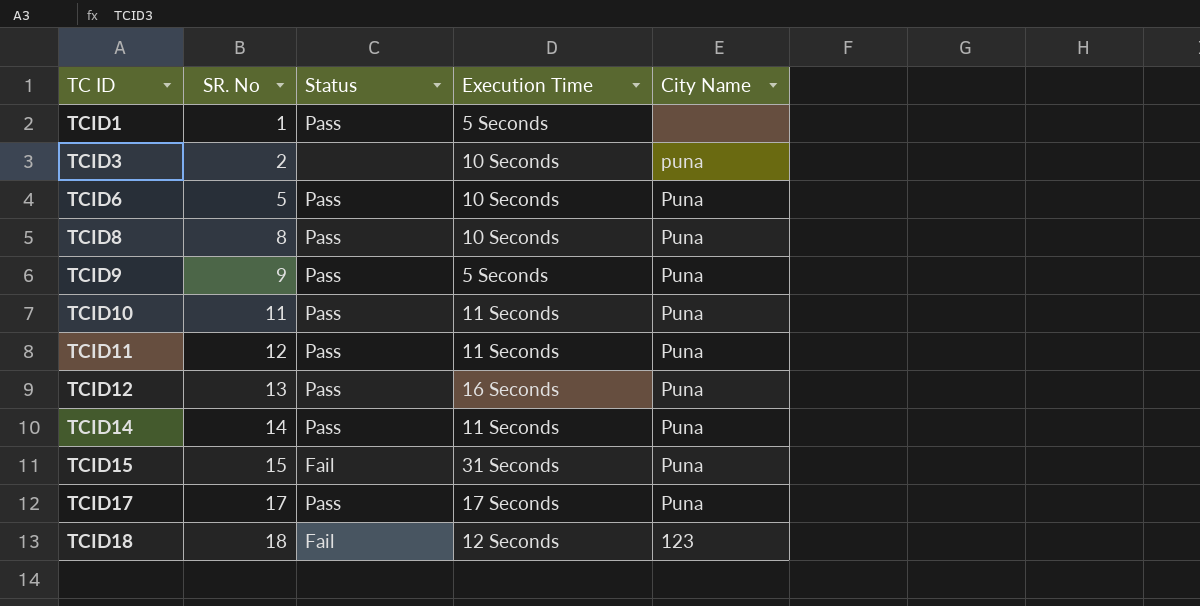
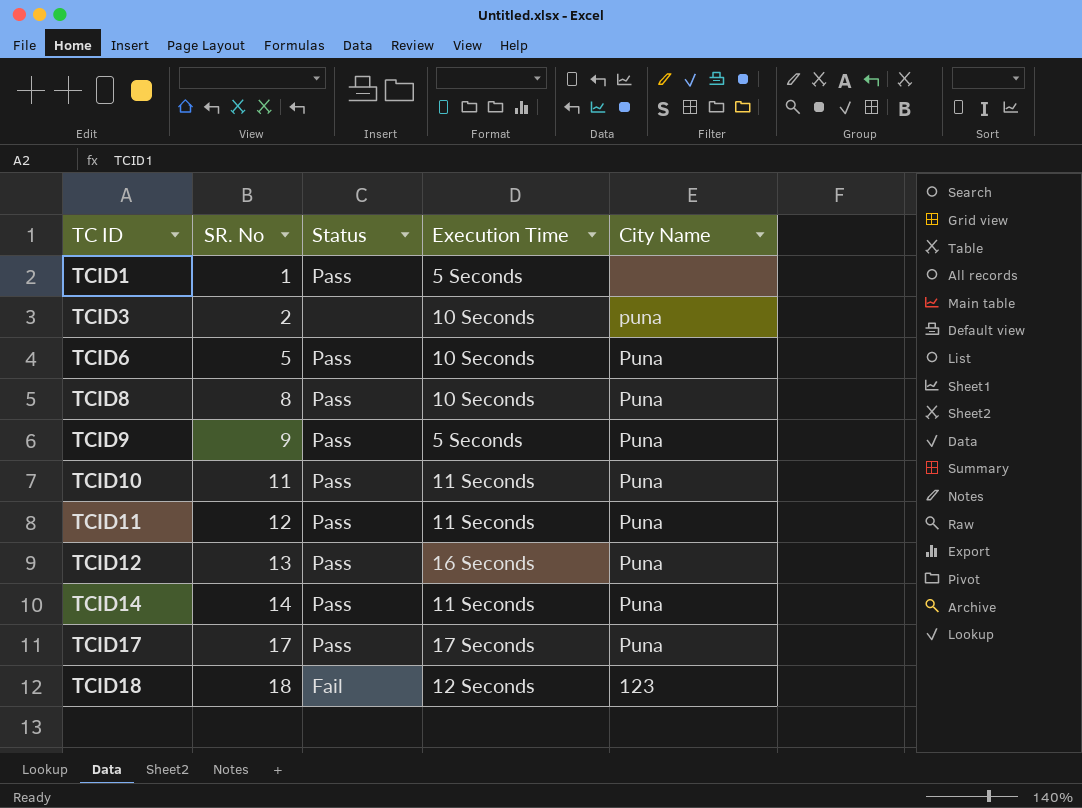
row TCID15: 15 | Fail | 31 Seconds | Puna -> none

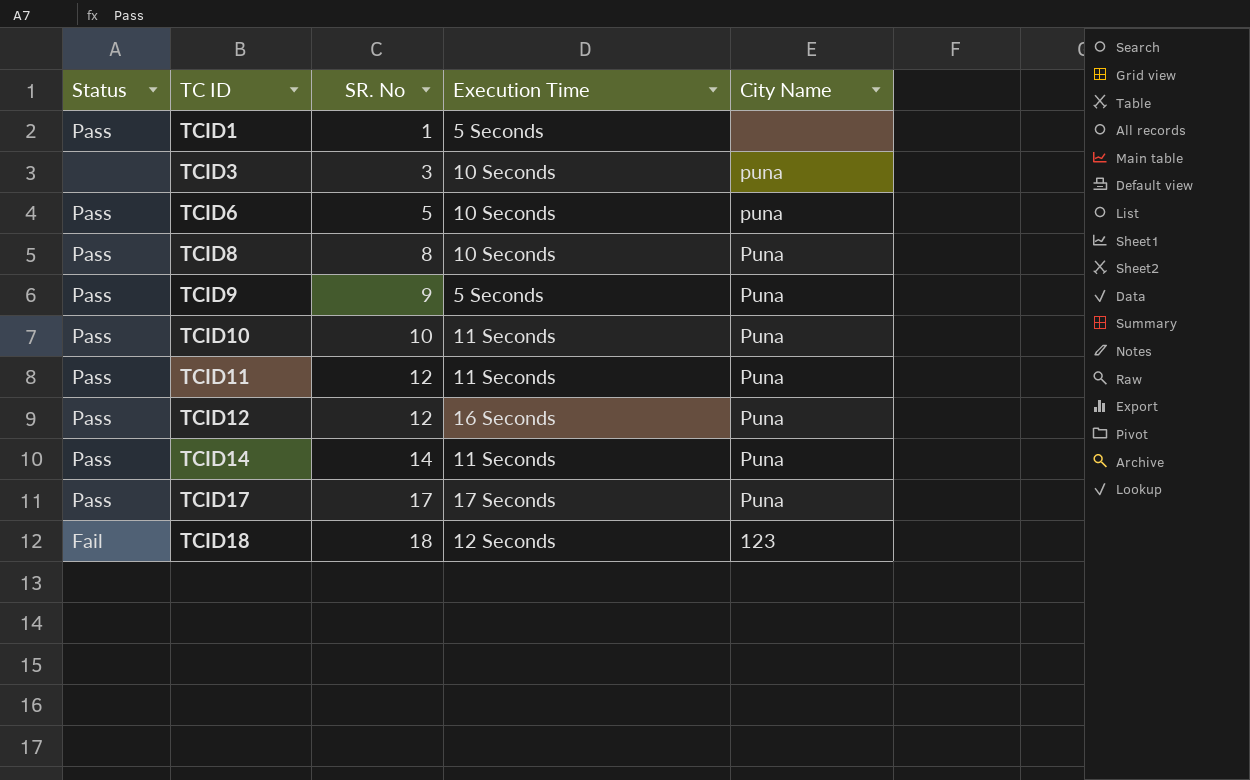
column Status | position: 3 -> 1
TCID3 | SR. No: 2 -> 3
TCID6 | City Name: Puna -> puna
TCID10 | SR. No: 11 -> 10
TCID12 | SR. No: 13 -> 12

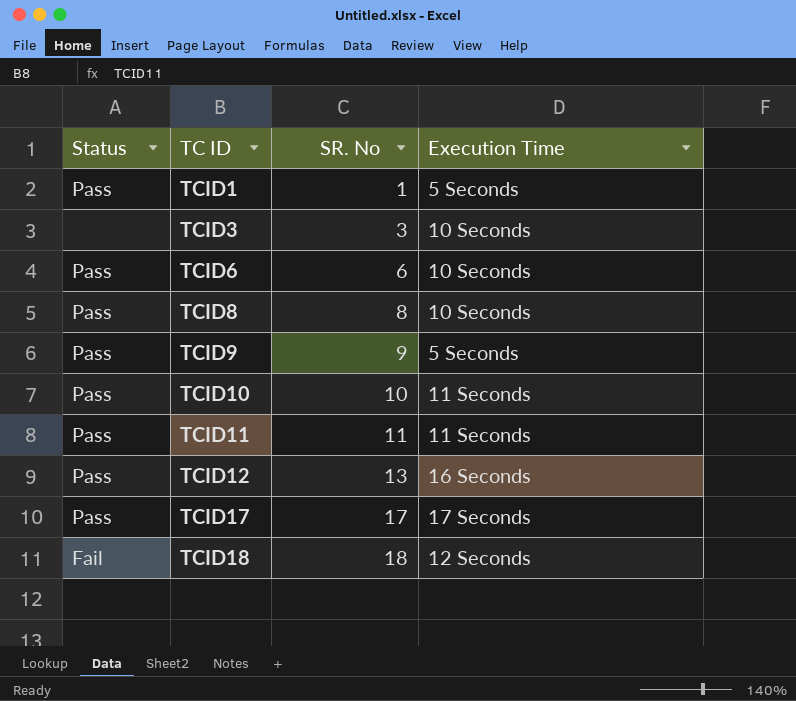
column City Name | position: 5 -> none
row TCID14: Pass | 14 | 11 Seconds | Puna -> none
TCID6 | SR. No: 5 -> 6
TCID11 | SR. No: 12 -> 11
TCID12 | SR. No: 12 -> 13

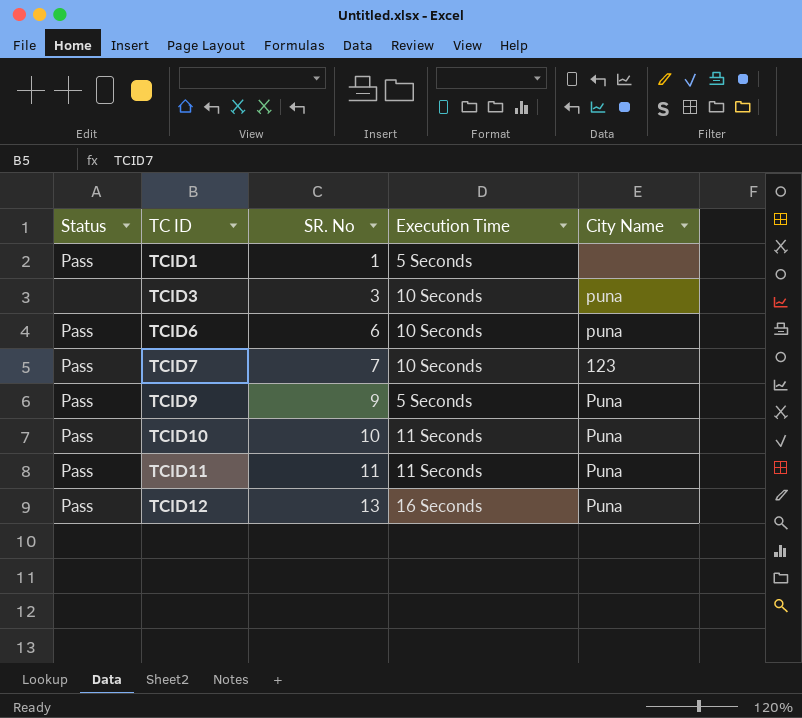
column City Name | position: none -> 5
row TCID8: Pass | 8 | 10 Seconds -> none
row TCID17: Pass | 17 | 17 Seconds -> none
row TCID18: Fail | 18 | 12 Seconds -> none
row TCID7: none -> Pass | 7 | 10 Seconds | 123

